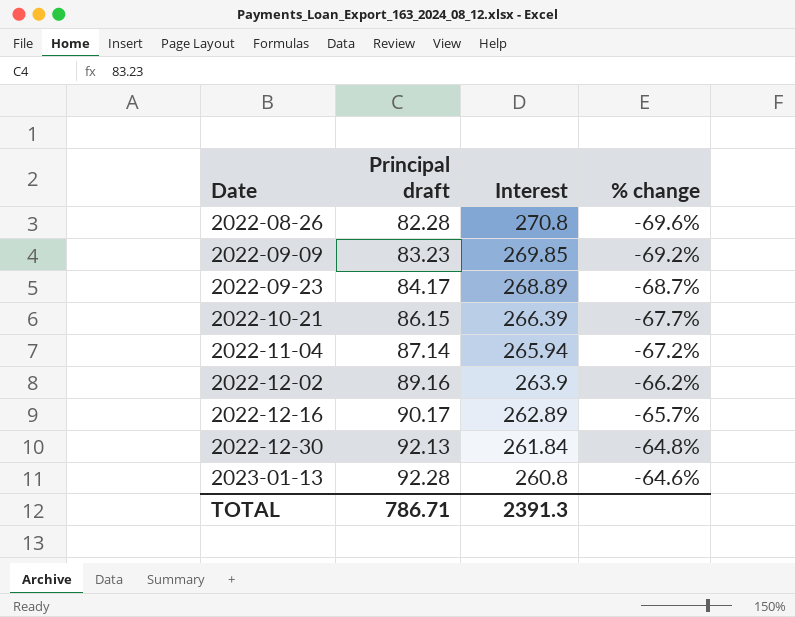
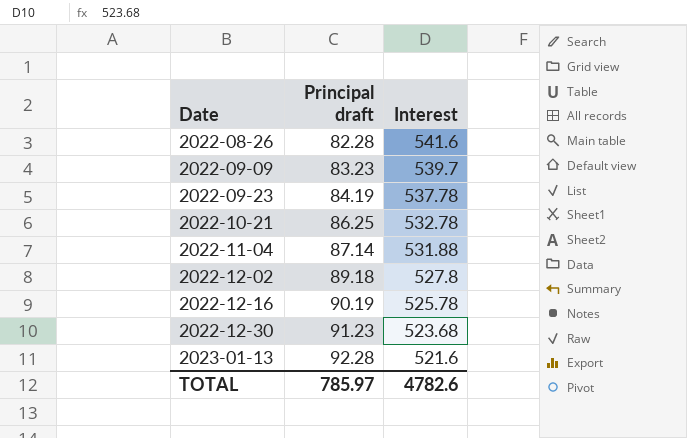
column % change | formula: ([Principal draft] - [Interest]) / [Interest] -> none
2022-08-26 | Interest: 270.8 -> 541.6
2022-09-09 | Interest: 269.85 -> 539.7
2022-09-23 | Principal draft: 84.17 -> 84.19
2022-09-23 | Interest: 268.89 -> 537.78
2022-10-21 | Principal draft: 86.15 -> 86.25
2022-10-21 | Interest: 266.39 -> 532.78
2022-11-04 | Interest: 265.94 -> 531.88
2022-12-02 | Principal draft: 89.16 -> 89.18
2022-12-02 | Interest: 263.9 -> 527.8
2022-12-16 | Principal draft: 90.17 -> 90.19
2022-12-16 | Interest: 262.89 -> 525.78
2022-12-30 | Principal draft: 92.13 -> 91.23
2022-12-30 | Interest: 261.84 -> 523.68
2023-01-13 | Interest: 260.8 -> 521.6
TOTAL | Principal draft: 786.71 -> 785.97
TOTAL | Interest: 2391.3 -> 4782.6

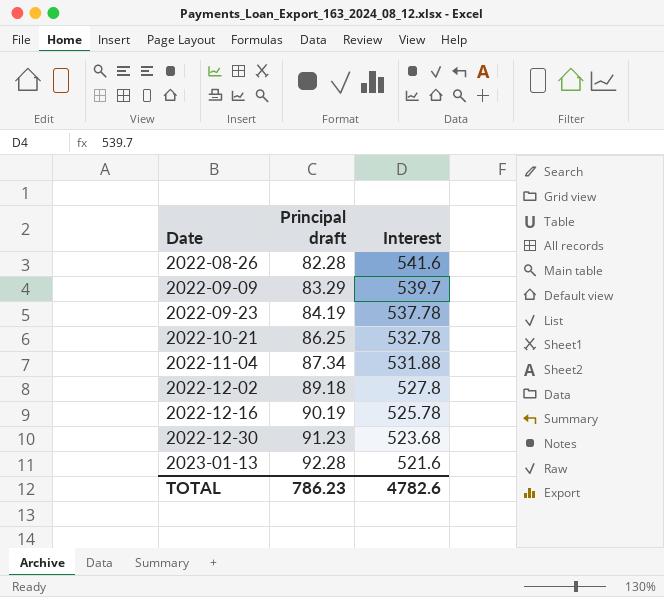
2022-09-09 | Principal draft: 83.23 -> 83.29
2022-11-04 | Principal draft: 87.14 -> 87.34
TOTAL | Principal draft: 785.97 -> 786.23

